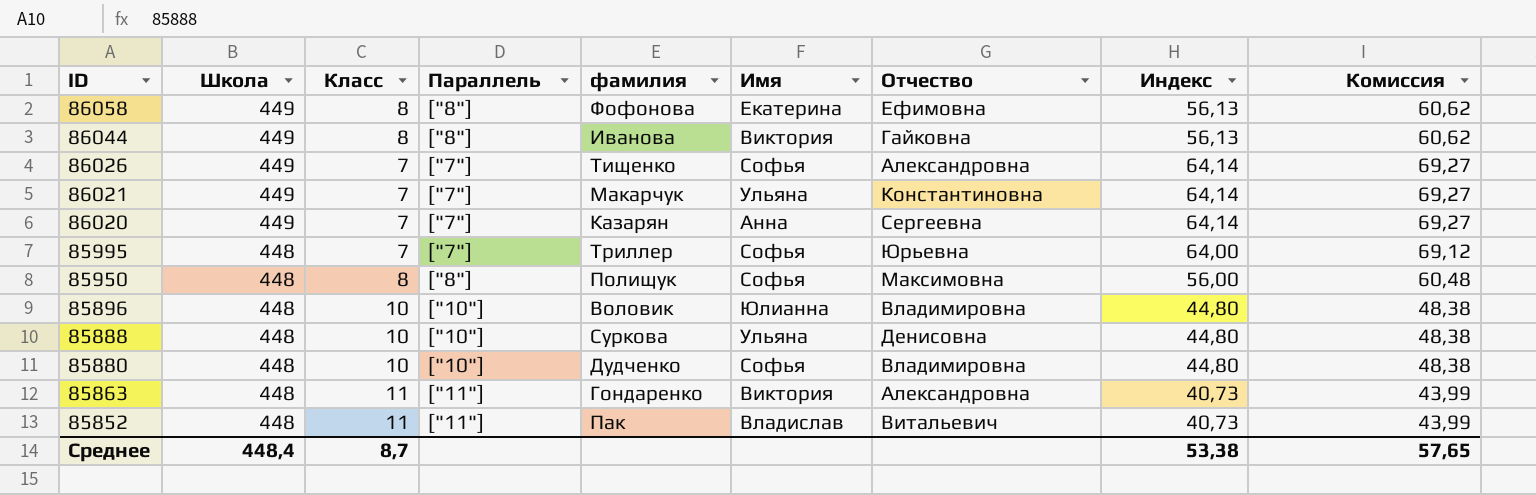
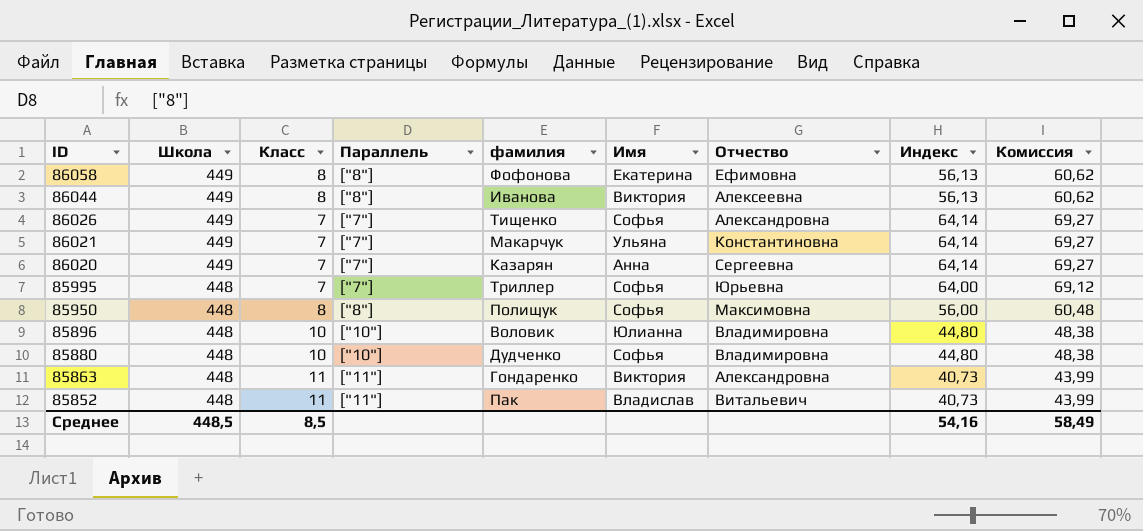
row 85888: 448 | 10 | ["10"] | Суркова | Ульяна | Денисовна | 44,80 | 48,38 -> none
86044 | Отчество: Гайковна -> Алексеевна
Среднее | Школа: 448,4 -> 448,5
Среднее | Класс: 8,7 -> 8,5
Среднее | Индекс: 53,38 -> 54,16
Среднее | Комиссия: 57,65 -> 58,49

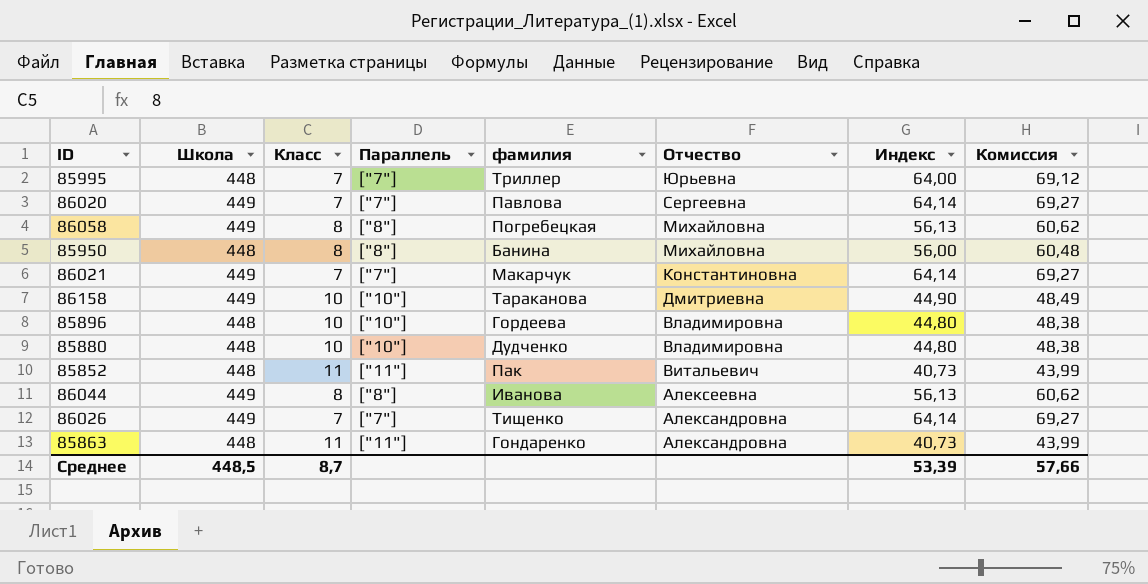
row order: ID descending -> Отчество descending
column Имя | position: 6 -> none
86020 | фамилия: Казарян -> Павлова
86058 | фамилия: Фофонова -> Погребецкая
86058 | Отчество: Ефимовна -> Михайловна
85950 | фамилия: Полищук -> Банина
85950 | Отчество: Максимовна -> Михайловна
row 86158: none -> 449 | 10 | ["10"] | Тараканова | Дмитриевна | 44,90 | 48,49
85896 | фамилия: Воловик -> Гордеева
Среднее | Класс: 8,5 -> 8,7
Среднее | Индекс: 54,16 -> 53,39
Среднее | Комиссия: 58,49 -> 57,66

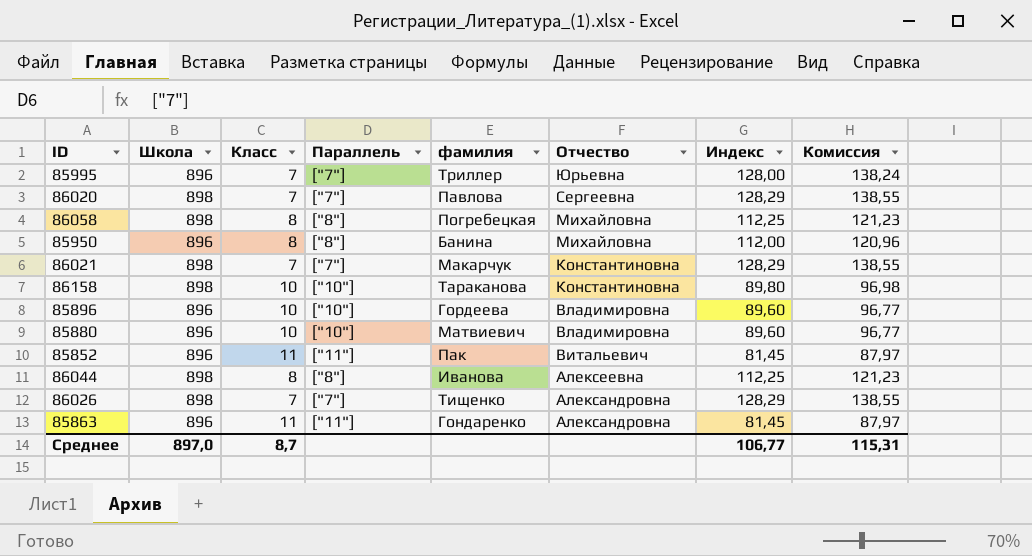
85995 | Школа: 448 -> 896
85995 | Индекс: 64,00 -> 128,00
85995 | Комиссия: 69,12 -> 138,24
86020 | Школа: 449 -> 898
86020 | Индекс: 64,14 -> 128,29
86020 | Комиссия: 69,27 -> 138,55
86058 | Школа: 449 -> 898
86058 | Индекс: 56,13 -> 112,25
86058 | Комиссия: 60,62 -> 121,23
85950 | Школа: 448 -> 896
85950 | Индекс: 56,00 -> 112,00
85950 | Комиссия: 60,48 -> 120,96
86021 | Школа: 449 -> 898
86021 | Индекс: 64,14 -> 128,29
86021 | Комиссия: 69,27 -> 138,55
86158 | Школа: 449 -> 898
86158 | Отчество: Дмитриевна -> Константиновна
86158 | Индекс: 44,90 -> 89,80
86158 | Комиссия: 48,49 -> 96,98
85896 | Школа: 448 -> 896
85896 | Индекс: 44,80 -> 89,60
85896 | Комиссия: 48,38 -> 96,77
85880 | Школа: 448 -> 896
85880 | фамилия: Дудченко -> Матвиевич
85880 | Индекс: 44,80 -> 89,60
85880 | Комиссия: 48,38 -> 96,77
85852 | Школа: 448 -> 896
85852 | Индекс: 40,73 -> 81,45
85852 | Комиссия: 43,99 -> 87,97
86044 | Школа: 449 -> 898
86044 | Индекс: 56,13 -> 112,25
86044 | Комиссия: 60,62 -> 121,23
86026 | Школа: 449 -> 898
86026 | Индекс: 64,14 -> 128,29
86026 | Комиссия: 69,27 -> 138,55
85863 | Школа: 448 -> 896
85863 | Индекс: 40,73 -> 81,45
85863 | Комиссия: 43,99 -> 87,97
Среднее | Школа: 448,5 -> 897,0
Среднее | Индекс: 53,39 -> 106,77
Среднее | Комиссия: 57,66 -> 115,31

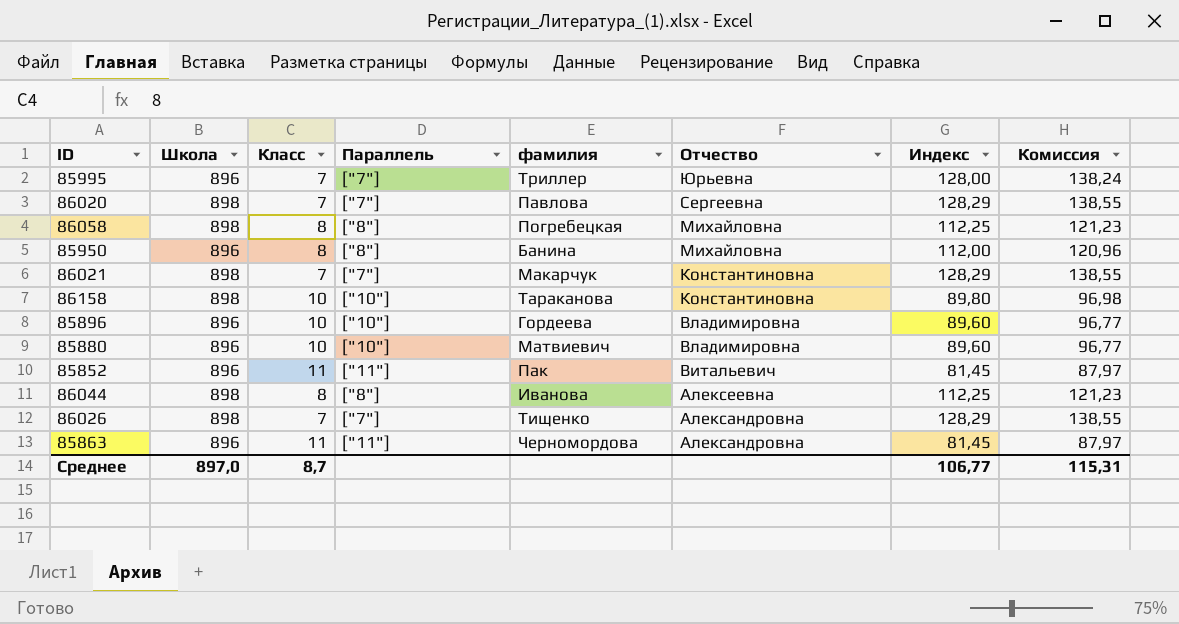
85863 | фамилия: Гондаренко -> Черномордова

